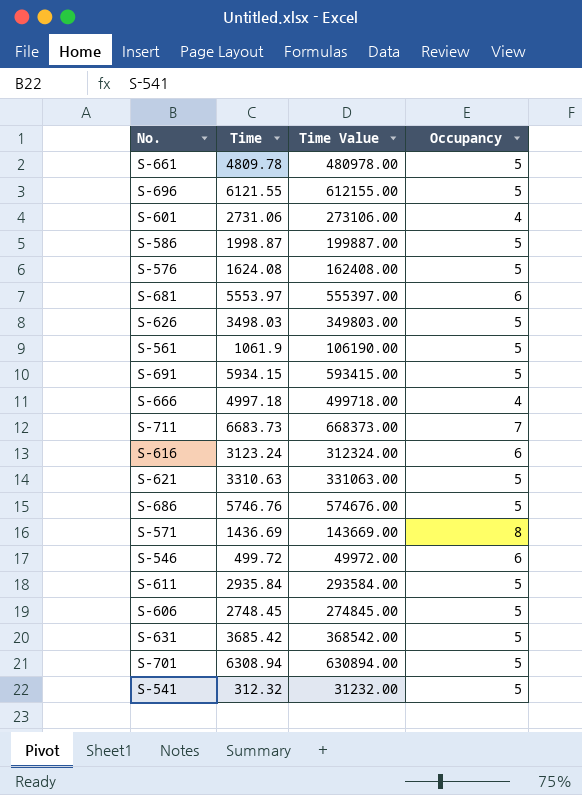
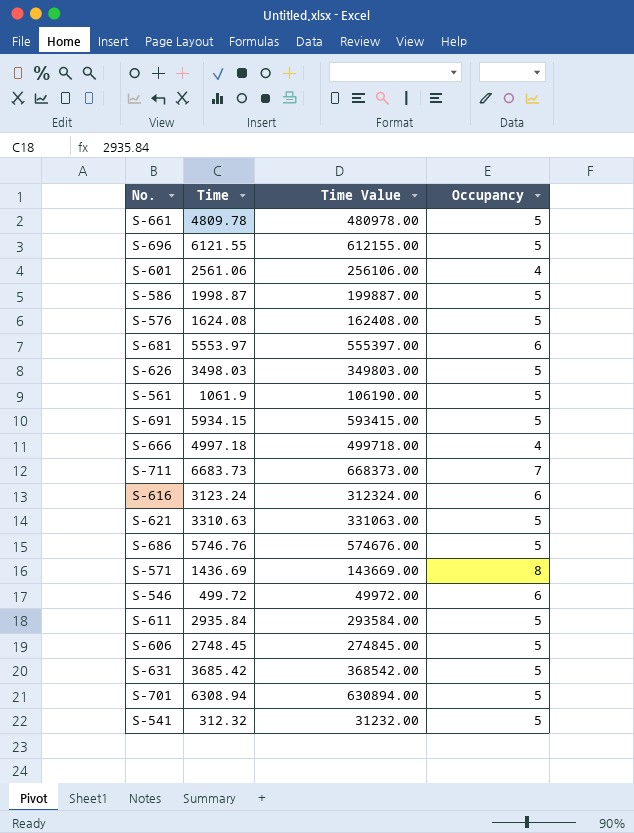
S-601 | Time: 2731.06 -> 2561.06
S-601 | Time Value: 273106.00 -> 256106.00

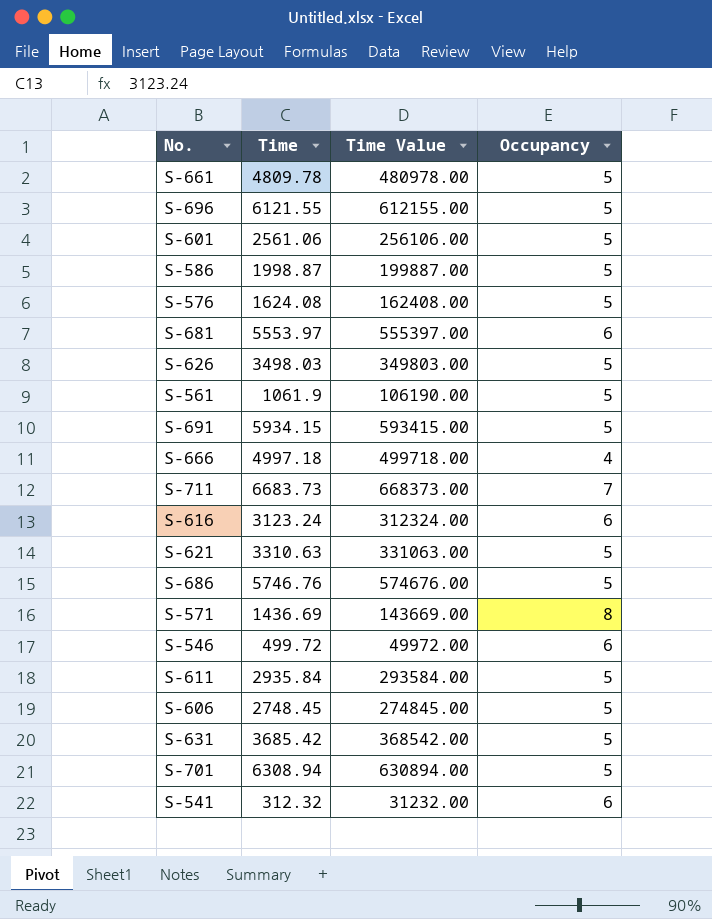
S-601 | Occupancy: 4 -> 5
S-541 | Occupancy: 5 -> 6

